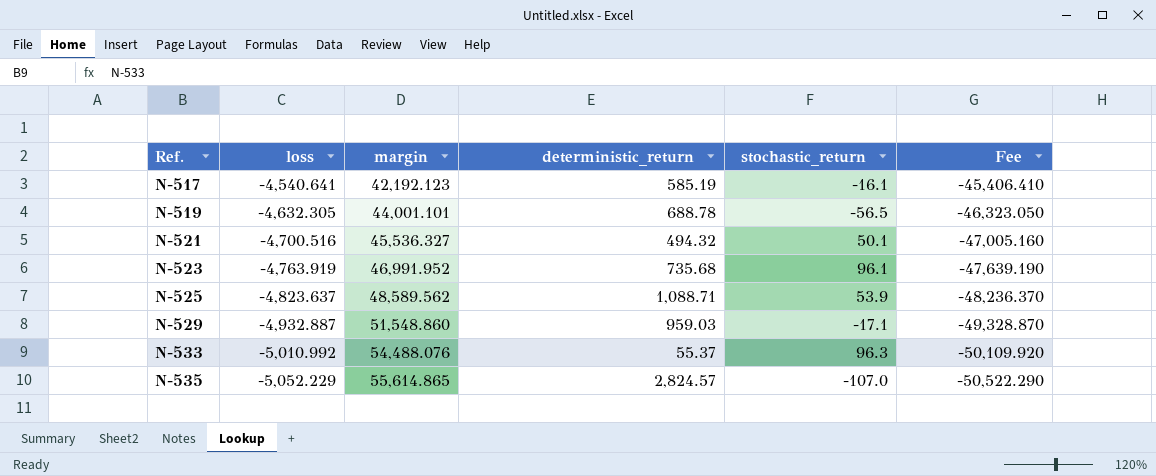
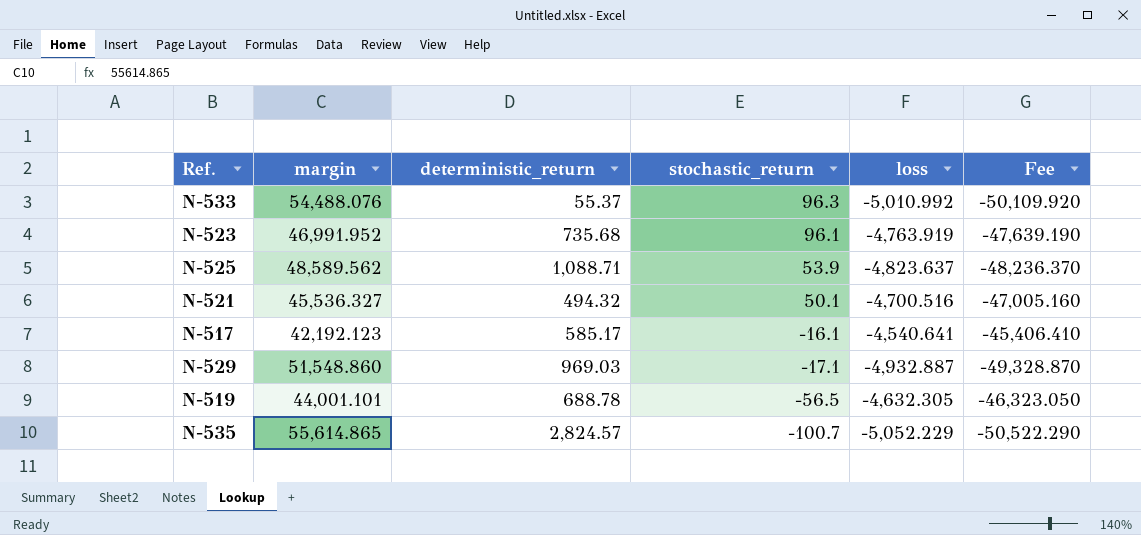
row order: Ref. ascending -> stochastic_return descending
column loss | position: 2 -> 5
N-517 | deterministic_return: 585.19 -> 585.17
N-529 | deterministic_return: 959.03 -> 969.03
N-535 | stochastic_return: -107.0 -> -100.7

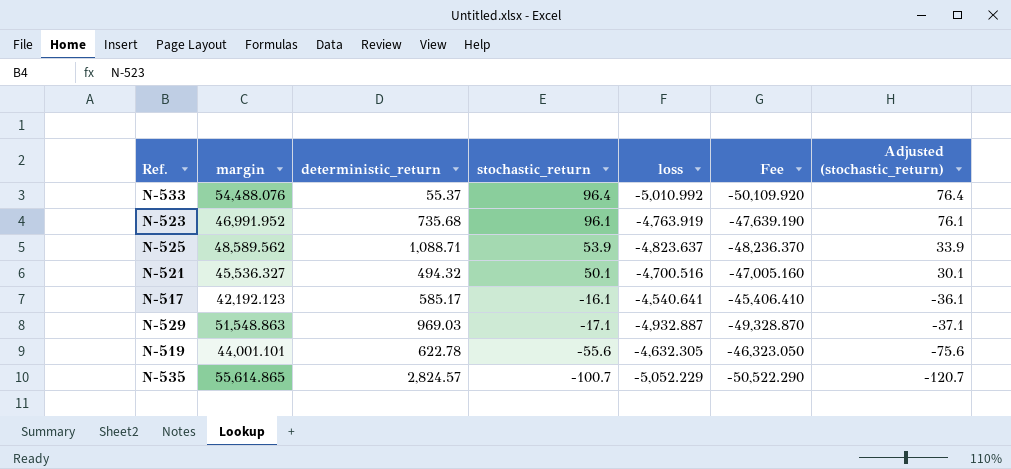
column Adjusted (stochastic_return) | formula: none -> [stochastic_return] - 20
N-533 | stochastic_return: 96.3 -> 96.4
N-529 | margin: 51,548.860 -> 51,548.863
N-519 | deterministic_return: 688.78 -> 622.78
N-519 | stochastic_return: -56.5 -> -55.6

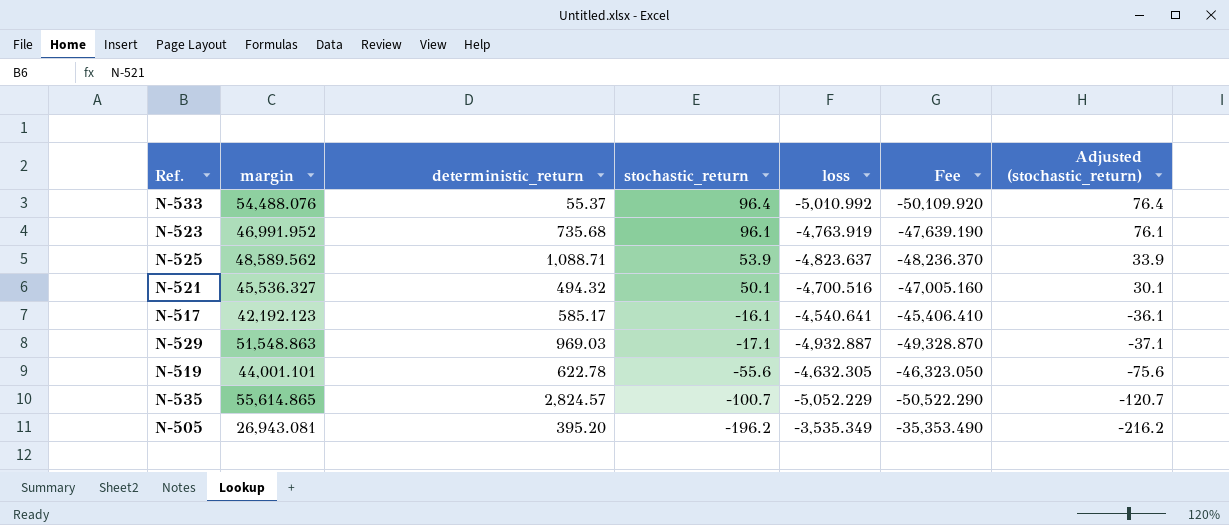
row N-505: none -> 26,943.081 | 395.20 | -196.2 | -3,535.349 | -35,353.490 | -216.2

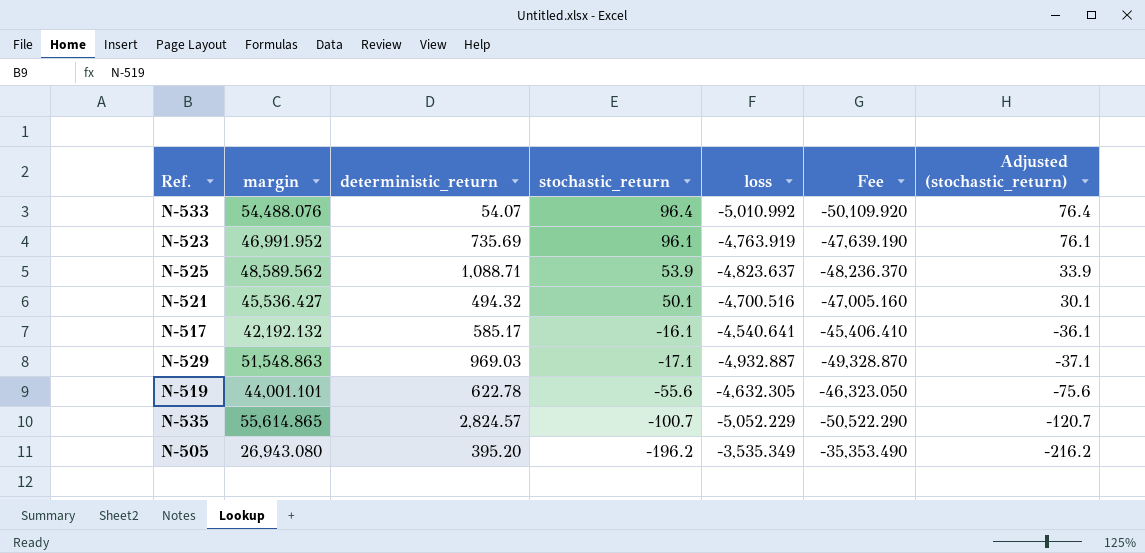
N-533 | deterministic_return: 55.37 -> 54.07
N-523 | deterministic_return: 735.68 -> 735.69
N-521 | margin: 45,536.327 -> 45,536.427
N-517 | margin: 42,192.123 -> 42,192.132
N-505 | margin: 26,943.081 -> 26,943.080

